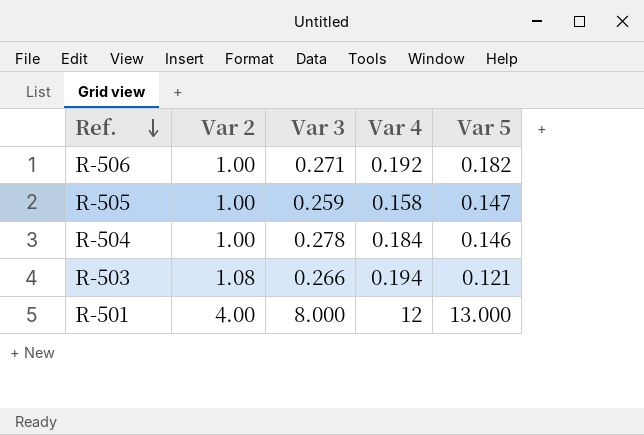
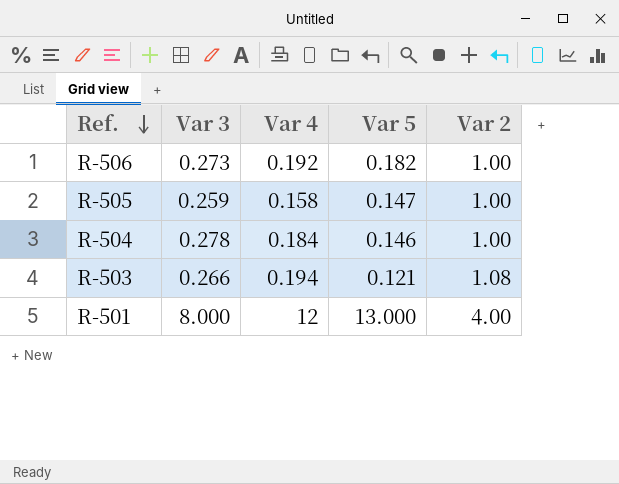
column Var 2 | position: 2 -> 5
R-506 | Var 3: 0.271 -> 0.273

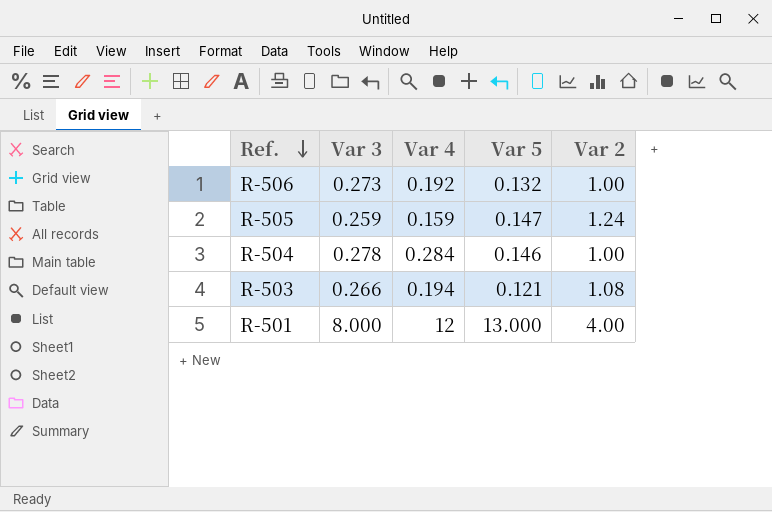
R-506 | Var 5: 0.182 -> 0.132
R-505 | Var 4: 0.158 -> 0.159
R-505 | Var 2: 1.00 -> 1.24
R-504 | Var 4: 0.184 -> 0.284

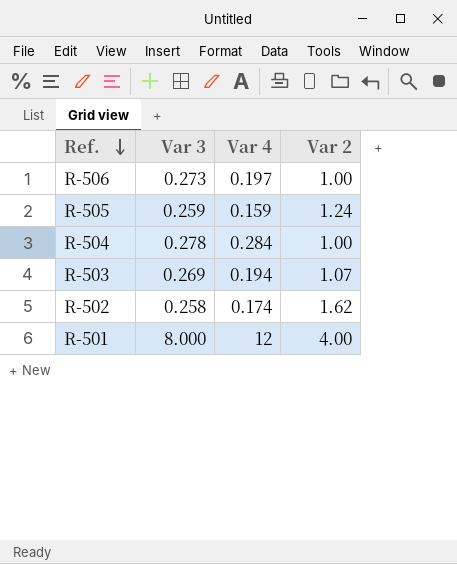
column Var 5 | position: 4 -> none
R-506 | Var 4: 0.192 -> 0.197
R-503 | Var 3: 0.266 -> 0.269
R-503 | Var 2: 1.08 -> 1.07
row R-502: none -> 0.258 | 0.174 | 1.62

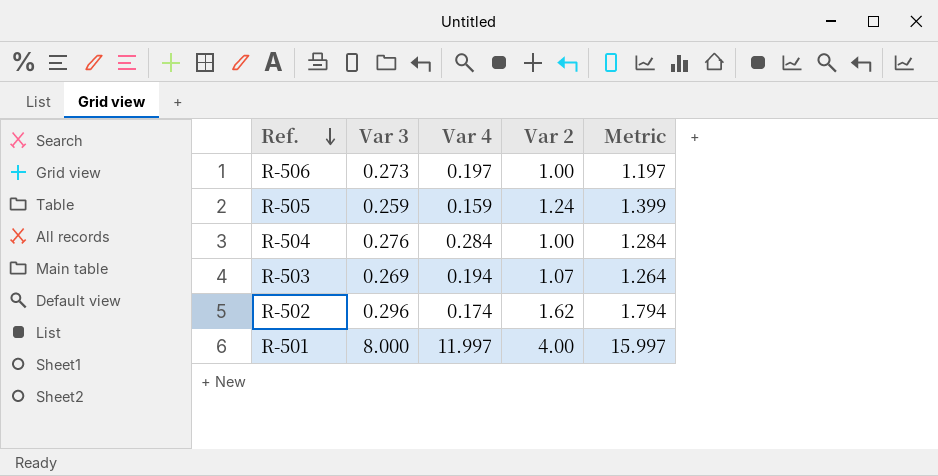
column Metric | formula: none -> [Var 4] + [Var 2]
R-504 | Var 3: 0.278 -> 0.276
R-502 | Var 3: 0.258 -> 0.296
R-501 | Var 4: 12 -> 11.997

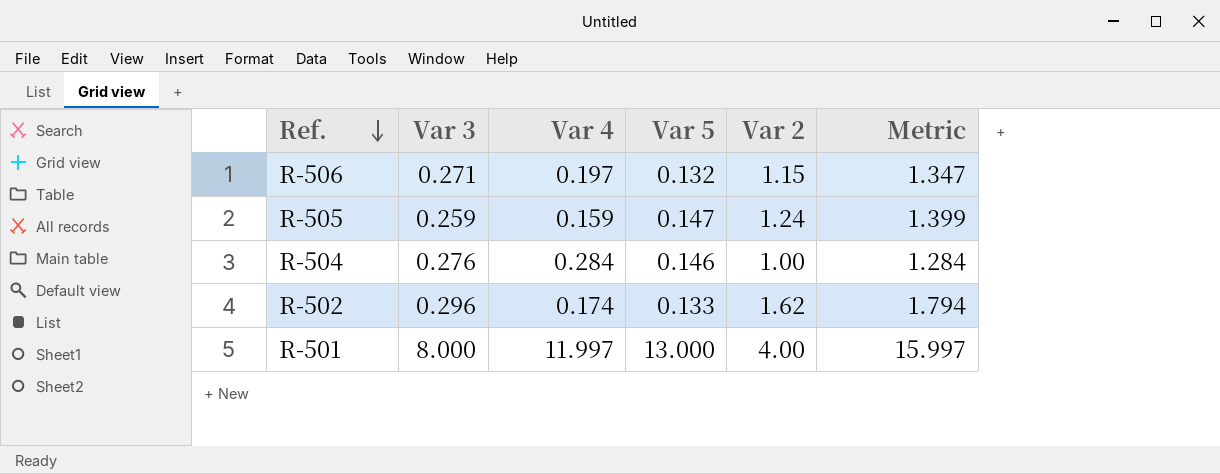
column Var 5 | position: none -> 4
row R-503: 0.269 | 0.194 | 1.07 | 1.264 -> none
R-506 | Var 3: 0.273 -> 0.271
R-506 | Var 2: 1.00 -> 1.15
R-506 | Metric: 1.197 -> 1.347

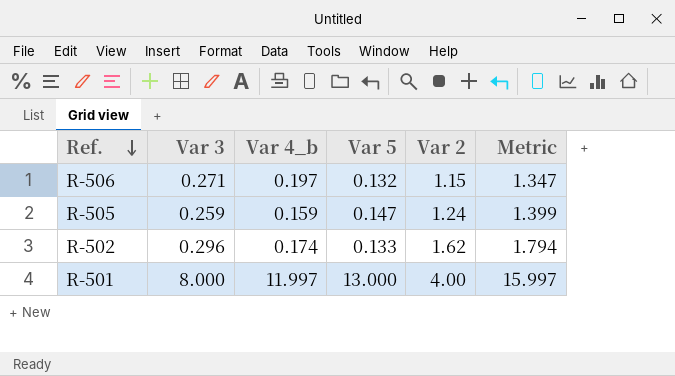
column name: Var 4 -> Var 4_b
row R-504: 0.276 | 0.284 | 0.146 | 1.00 | 1.284 -> none

